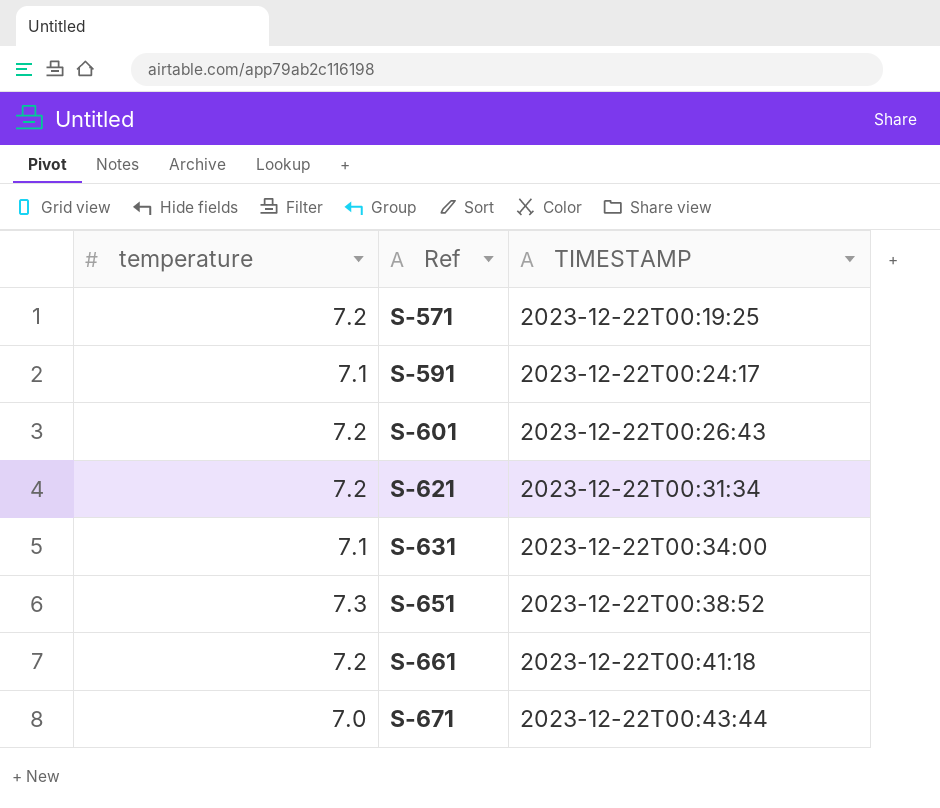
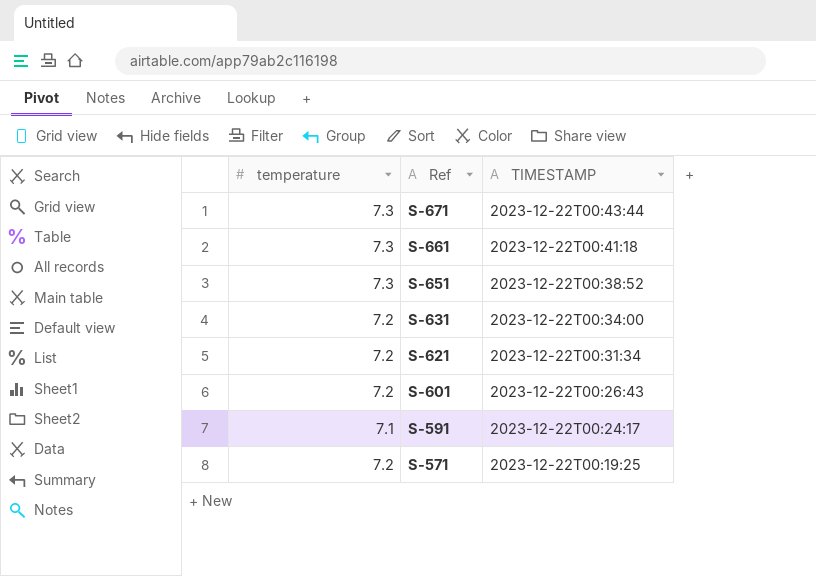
row order: Ref ascending -> Ref descending
S-671 | temperature: 7.0 -> 7.3
S-661 | temperature: 7.2 -> 7.3
S-631 | temperature: 7.1 -> 7.2

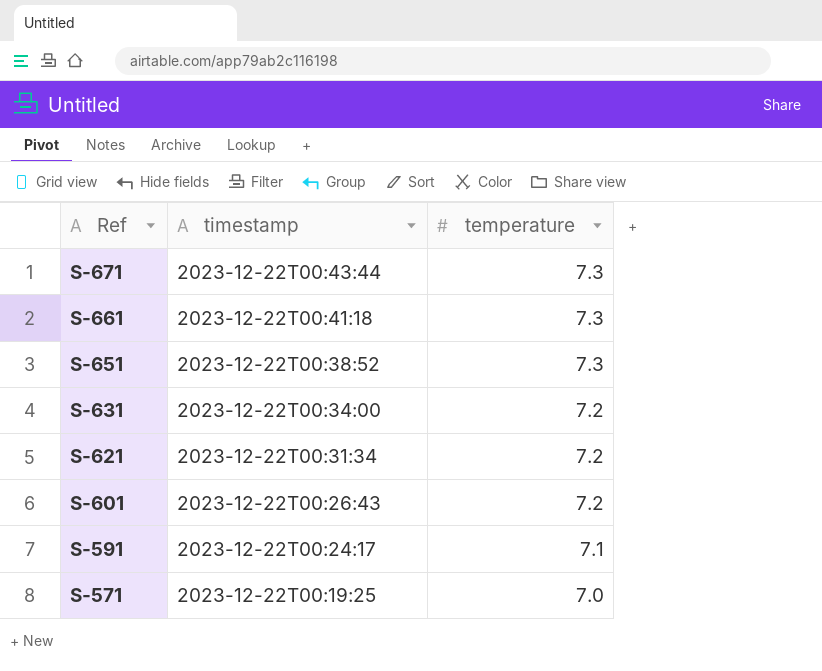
column name: TIMESTAMP -> timestamp
column temperature | position: 1 -> 3
S-571 | temperature: 7.2 -> 7.0

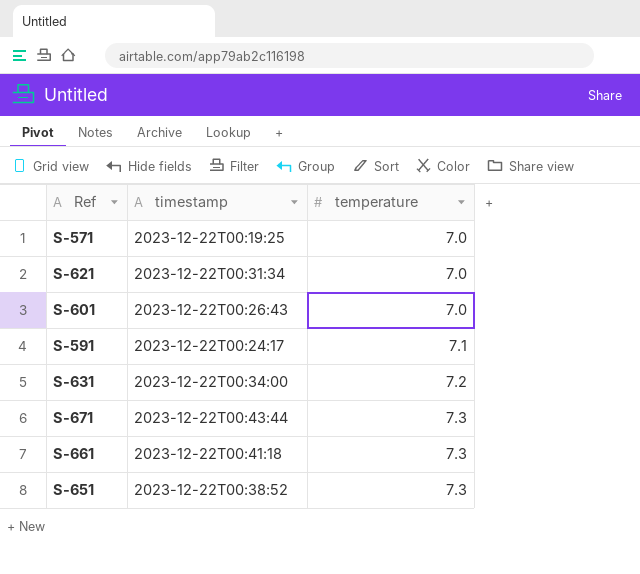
row order: Ref descending -> temperature ascending
S-621 | temperature: 7.2 -> 7.0
S-601 | temperature: 7.2 -> 7.0

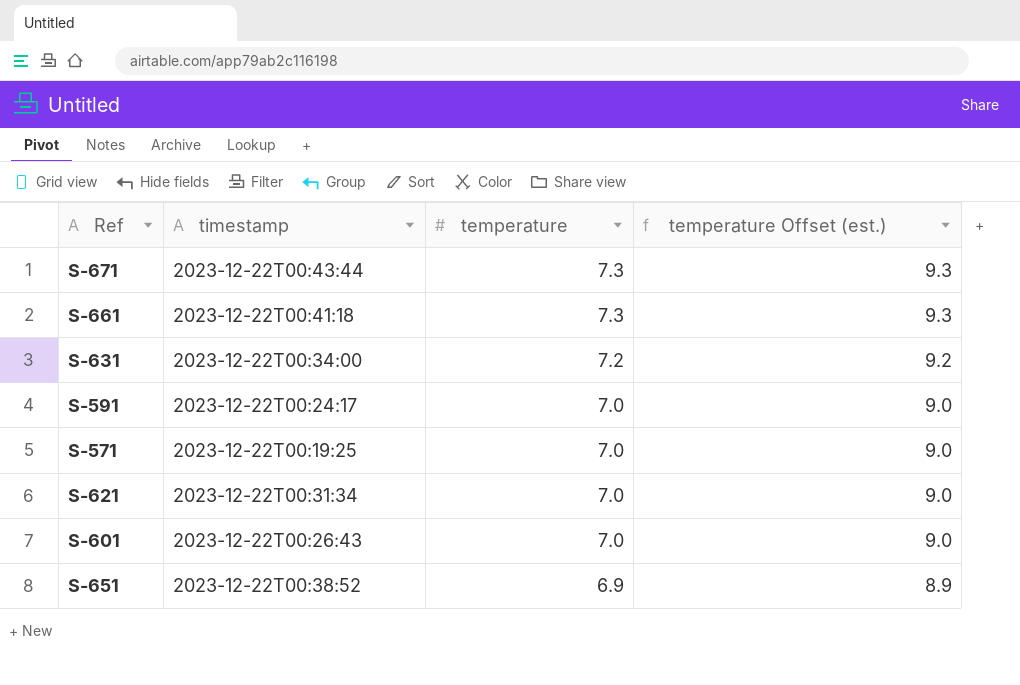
row order: temperature ascending -> temperature descending
column temperature Offset (est.) | formula: none -> [temperature] + 2
S-591 | temperature: 7.1 -> 7.0
S-651 | temperature: 7.3 -> 6.9

